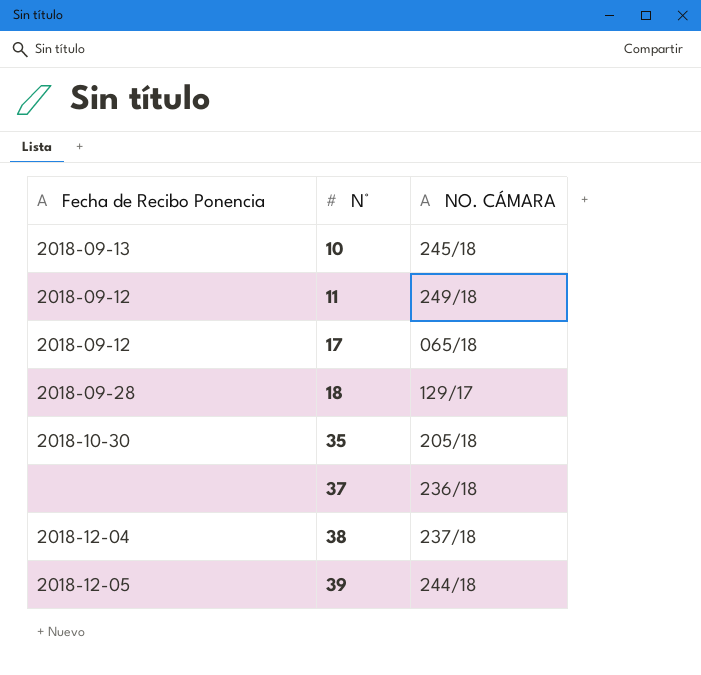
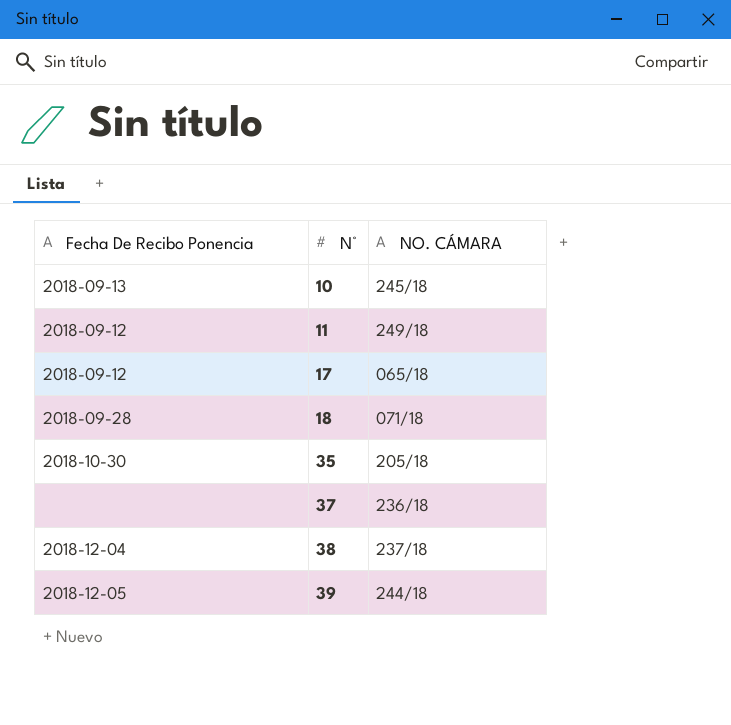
column name: Fecha de Recibo Ponencia -> Fecha De Recibo Ponencia
18 | NO. CÁMARA: 129/17 -> 071/18

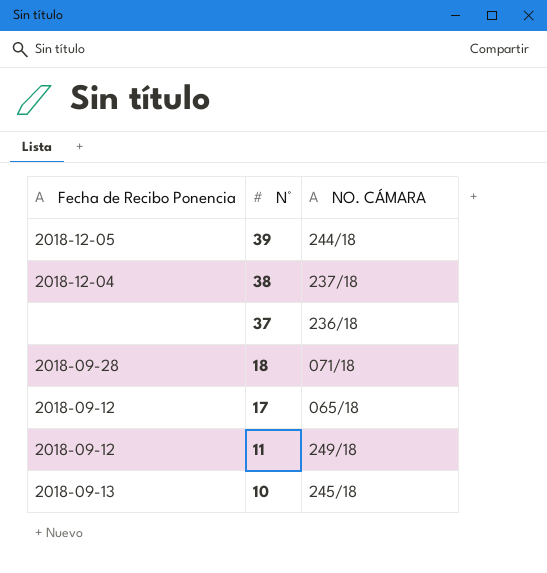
row order: N° ascending -> N° descending
column name: Fecha De Recibo Ponencia -> Fecha de Recibo Ponencia
row 35: 2018-10-30 | 205/18 -> none

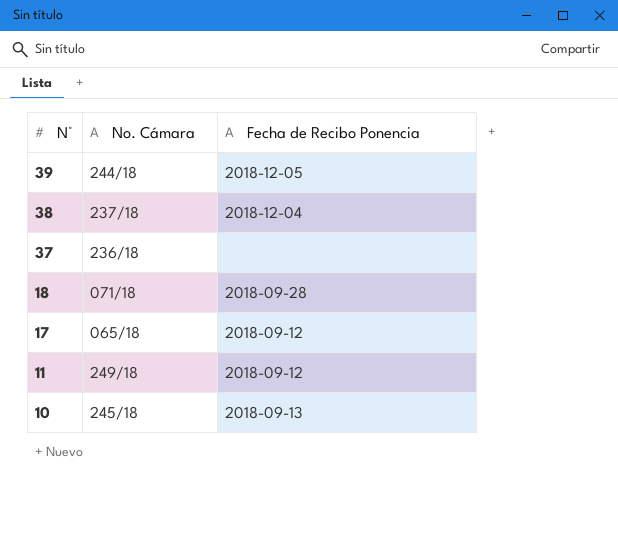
column name: NO. CÁMARA -> No. Cámara
column Fecha de Recibo Ponencia | position: 1 -> 3

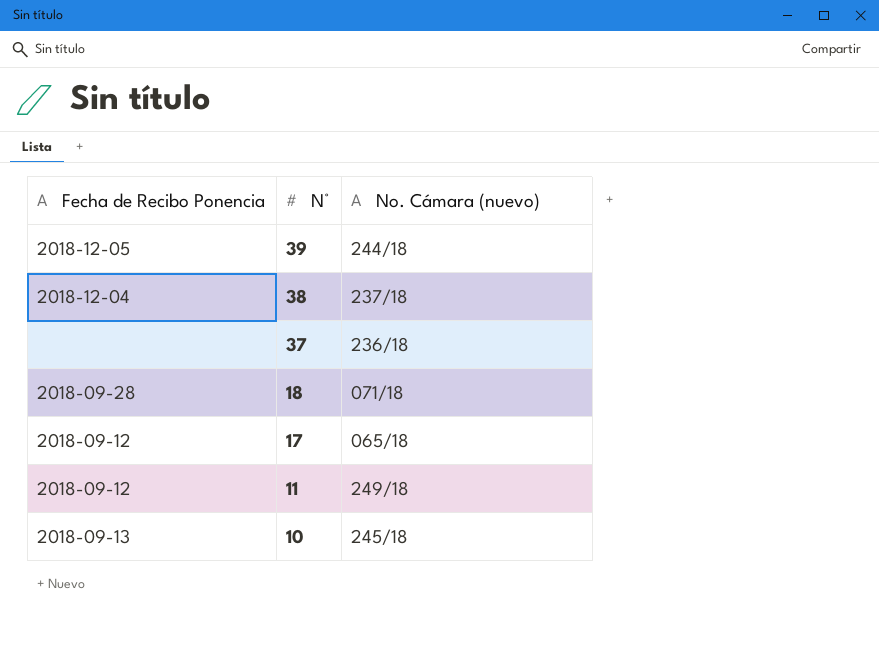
column Fecha de Recibo Ponencia | position: 3 -> 1
column name: No. Cámara -> No. Cámara (nuevo)

